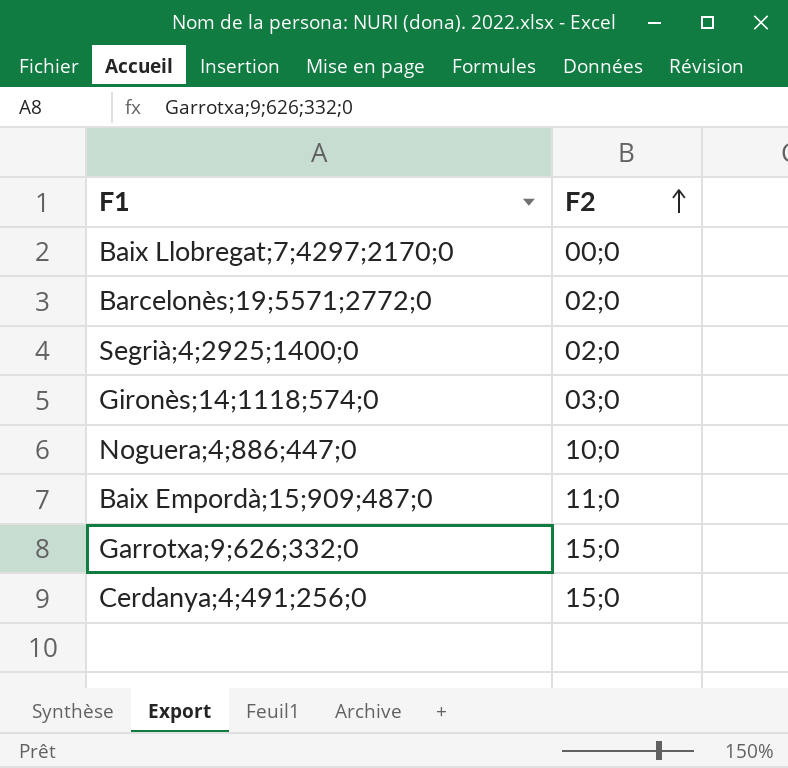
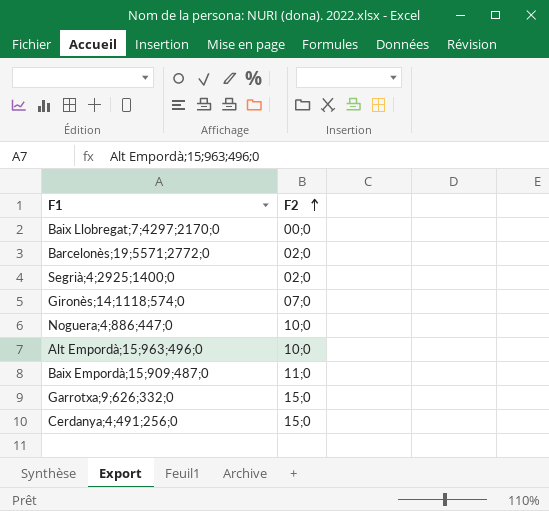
Gironès;14;1118;574;0 | F2: 03;0 -> 07;0
row Alt Empordà;15;963;496;0: none -> 10;0

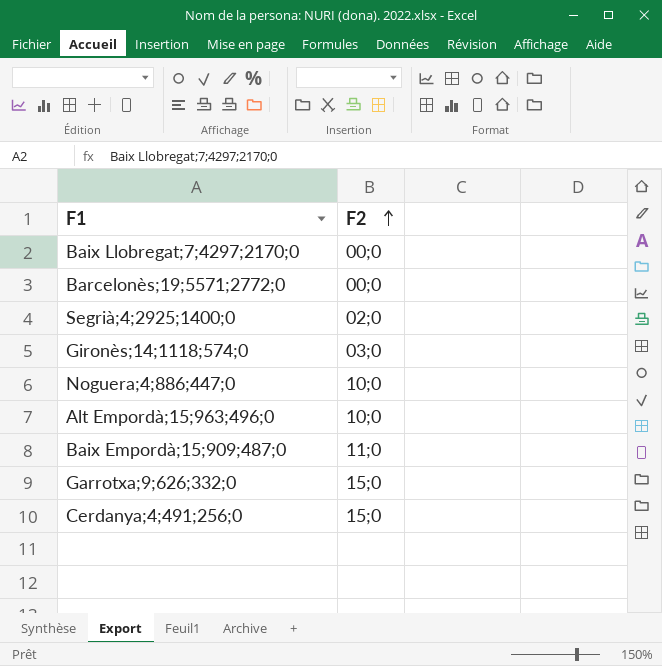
Barcelonès;19;5571;2772;0 | F2: 02;0 -> 00;0
Gironès;14;1118;574;0 | F2: 07;0 -> 03;0

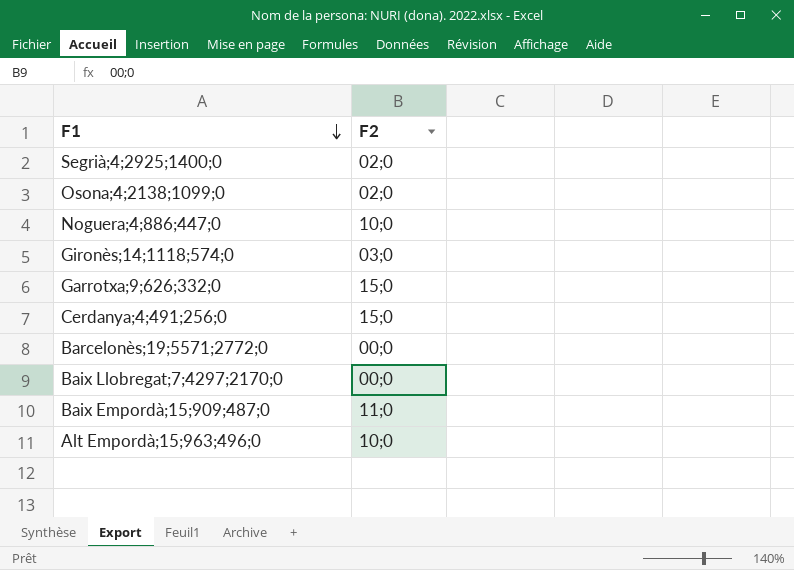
row order: F2 ascending -> F1 descending
row Osona;4;2138;1099;0: none -> 02;0

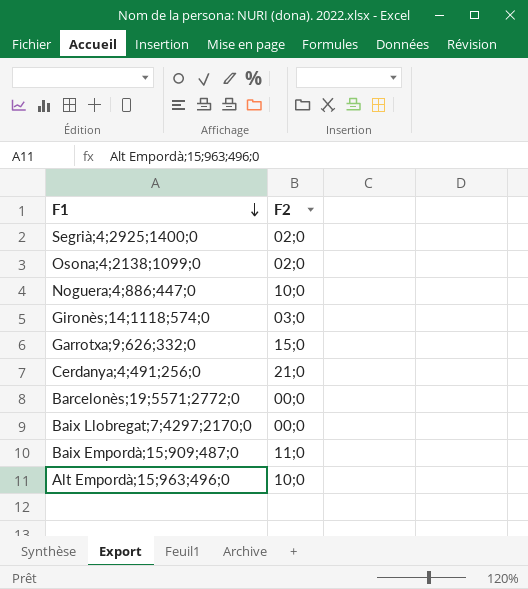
Cerdanya;4;491;256;0 | F2: 15;0 -> 21;0

